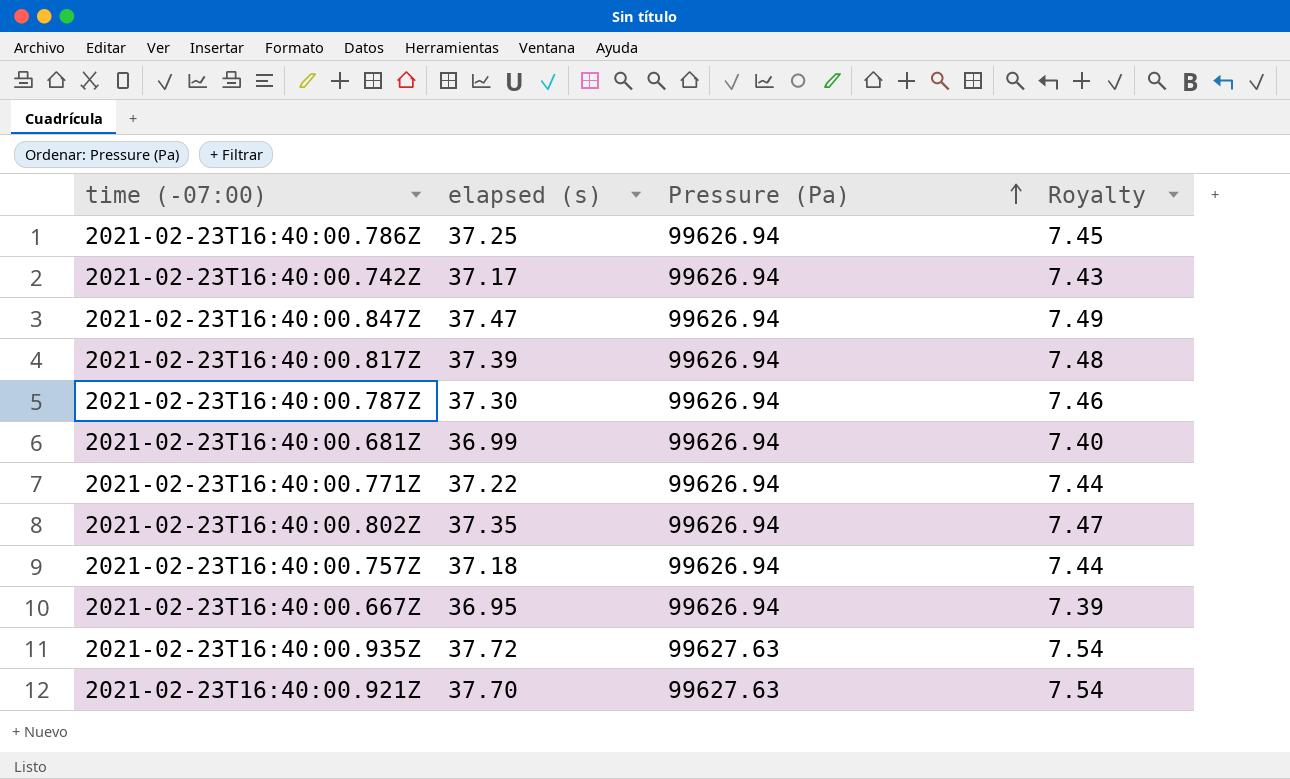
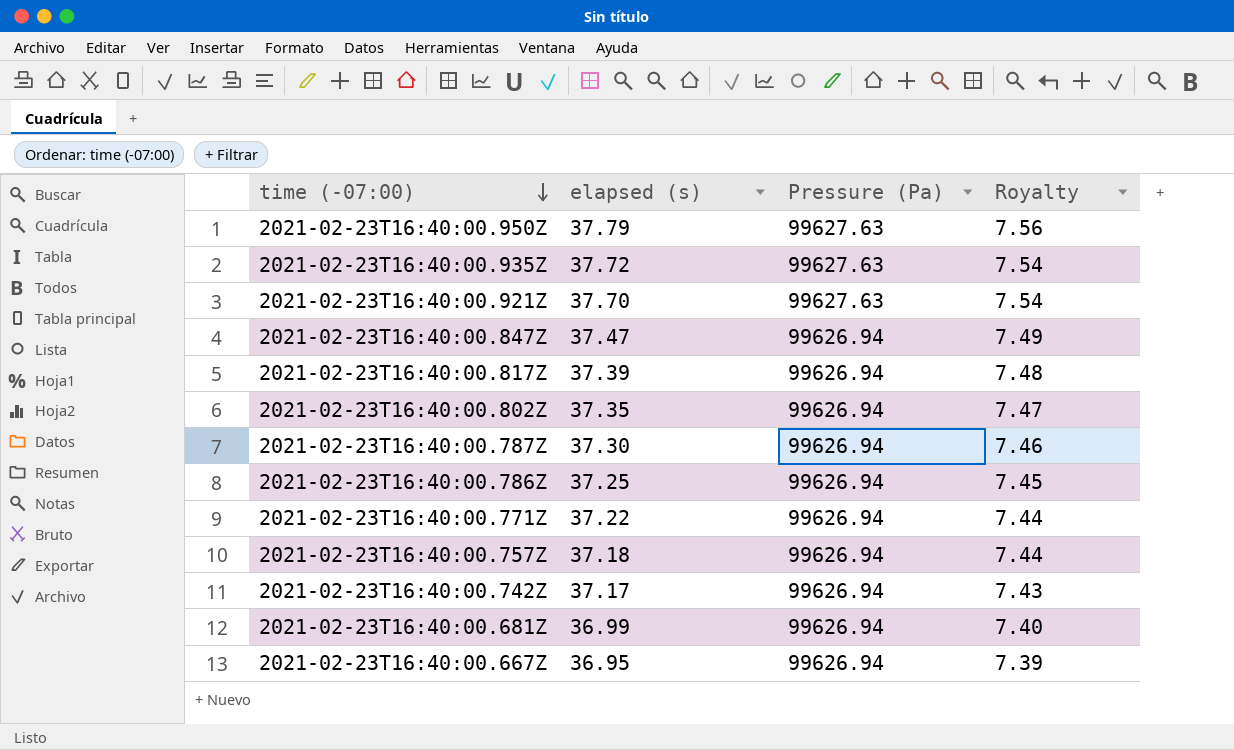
row order: Pressure (Pa) ascending -> time (-07:00) descending
row 2021-02-23T16:40:00.950Z: none -> 37.79 | 99627.63 | 7.56

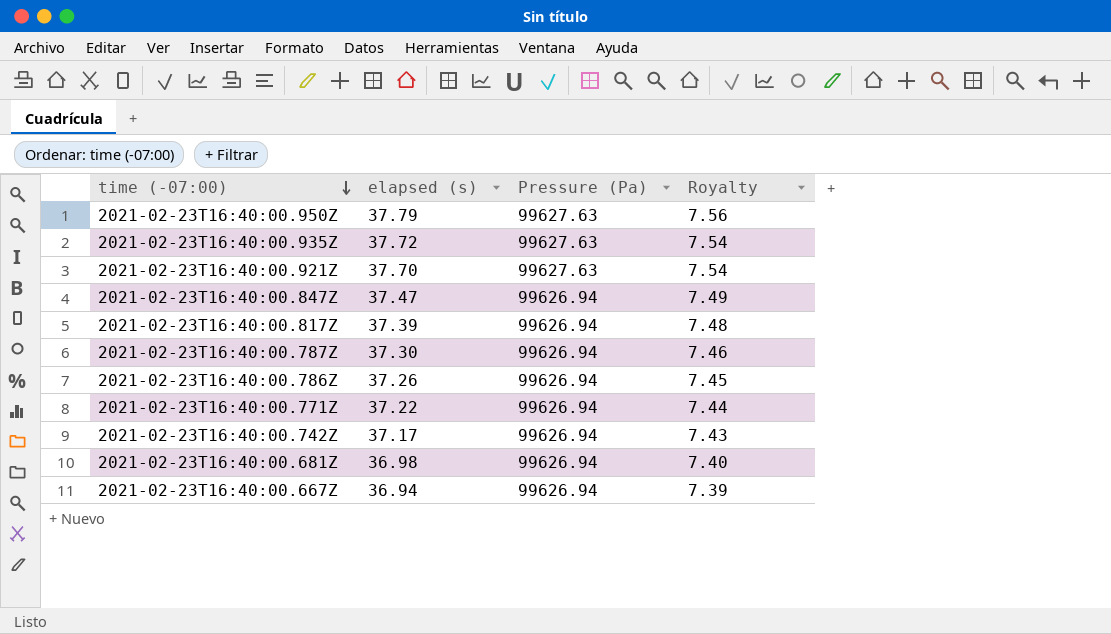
row 2021-02-23T16:40:00.802Z: 37.35 | 99626.94 | 7.47 -> none
row 2021-02-23T16:40:00.757Z: 37.18 | 99626.94 | 7.44 -> none
2021-02-23T16:40:00.786Z | elapsed (s): 37.25 -> 37.26
2021-02-23T16:40:00.681Z | elapsed (s): 36.99 -> 36.98
2021-02-23T16:40:00.667Z | elapsed (s): 36.95 -> 36.94

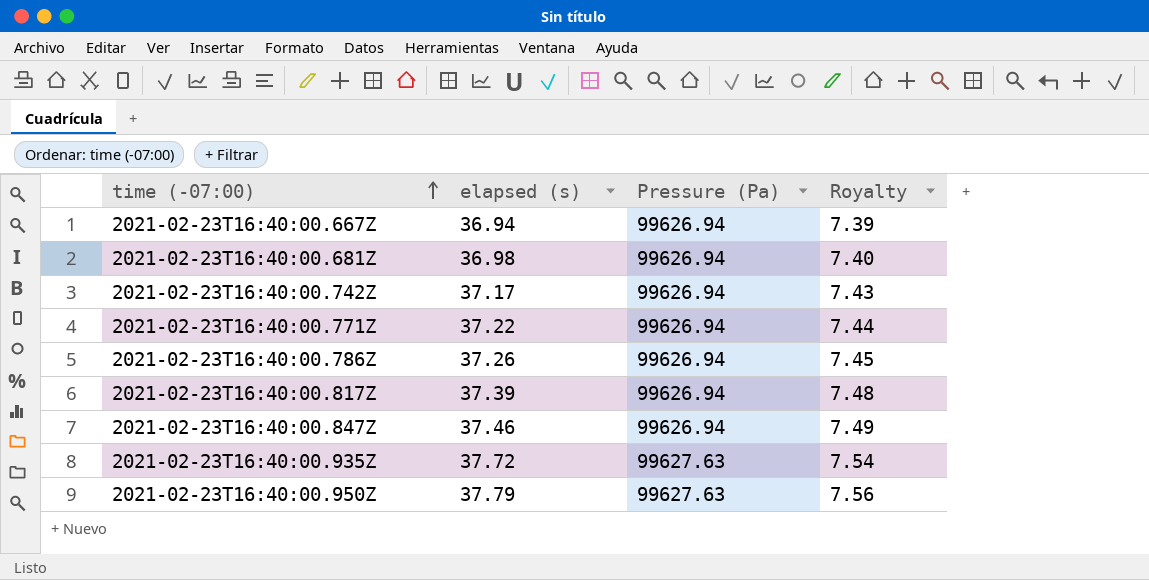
row order: time (-07:00) descending -> time (-07:00) ascending
row 2021-02-23T16:40:00.921Z: 37.70 | 99627.63 | 7.54 -> none
row 2021-02-23T16:40:00.787Z: 37.30 | 99626.94 | 7.46 -> none
2021-02-23T16:40:00.847Z | elapsed (s): 37.47 -> 37.46

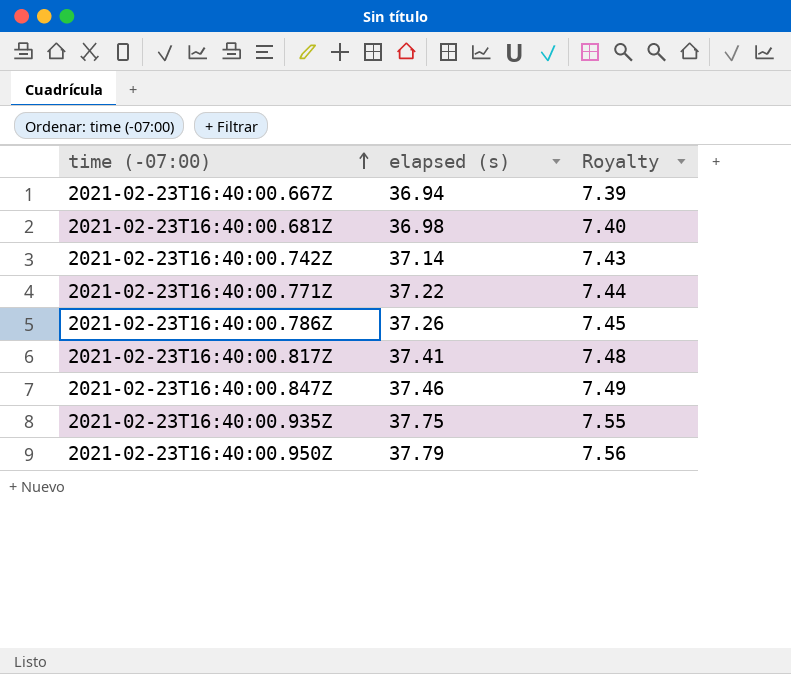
column Pressure (Pa) | position: 3 -> none
2021-02-23T16:40:00.742Z | elapsed (s): 37.17 -> 37.14
2021-02-23T16:40:00.817Z | elapsed (s): 37.39 -> 37.41
2021-02-23T16:40:00.935Z | elapsed (s): 37.72 -> 37.75
2021-02-23T16:40:00.935Z | Royalty: 7.54 -> 7.55

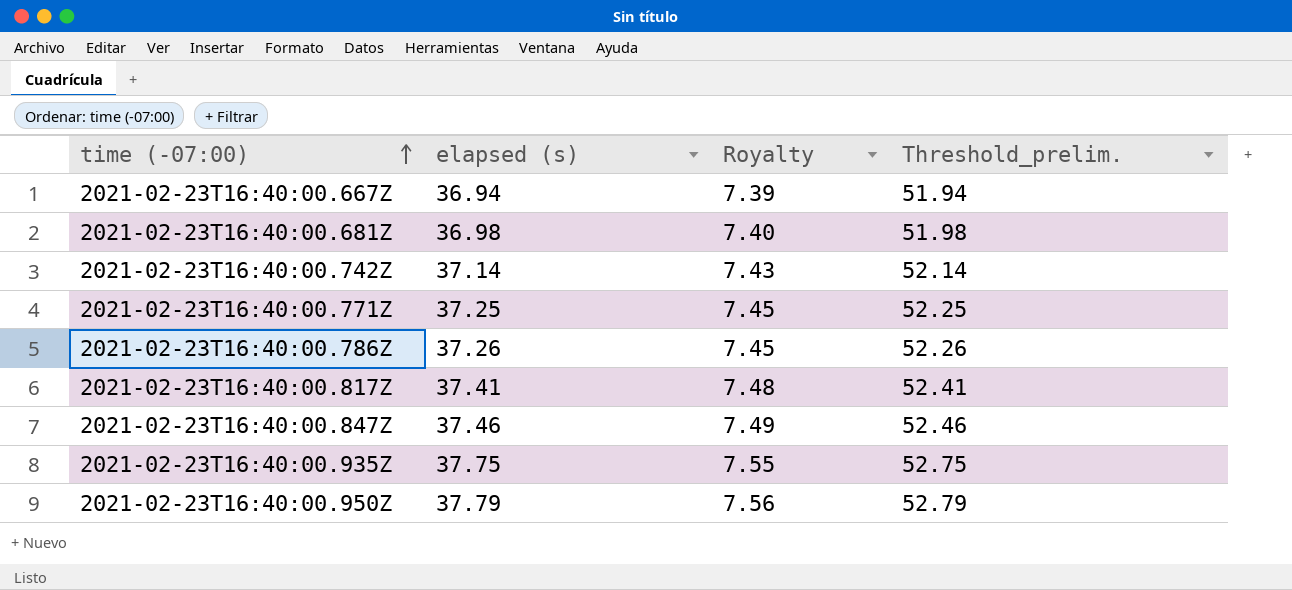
column Threshold_prelim. | formula: none -> [elapsed (s)] + 15
2021-02-23T16:40:00.771Z | elapsed (s): 37.22 -> 37.25
2021-02-23T16:40:00.771Z | Royalty: 7.44 -> 7.45

